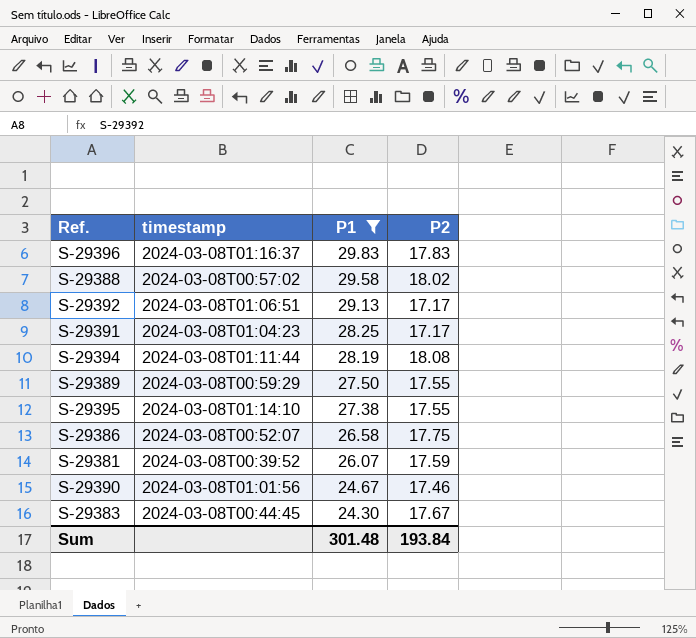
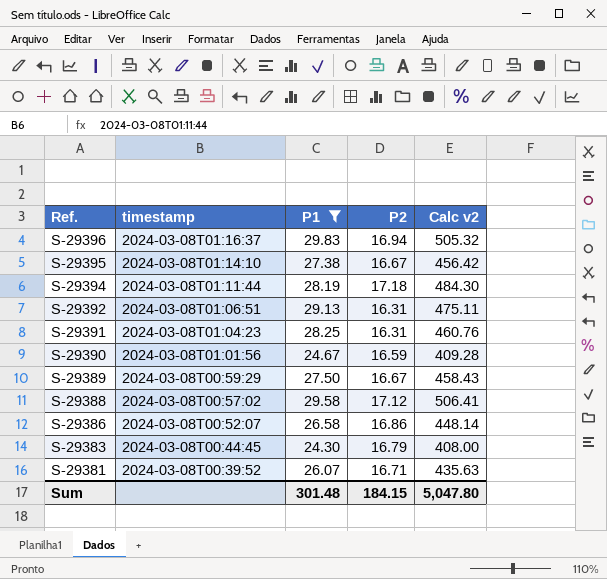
row order: P1 descending -> Ref. descending
column Calc v2 | formula: none -> [P1] * [P2]
S-29396 | P2: 17.83 -> 16.94
S-29395 | P2: 17.55 -> 16.67
S-29394 | P2: 18.08 -> 17.18
S-29392 | P2: 17.17 -> 16.31
S-29391 | P2: 17.17 -> 16.31
S-29390 | P2: 17.46 -> 16.59
S-29389 | P2: 17.55 -> 16.67
S-29388 | P2: 18.02 -> 17.12
S-29386 | P2: 17.75 -> 16.86
S-29383 | P2: 17.67 -> 16.79
S-29381 | P2: 17.59 -> 16.71
Sum | P2: 193.84 -> 184.15

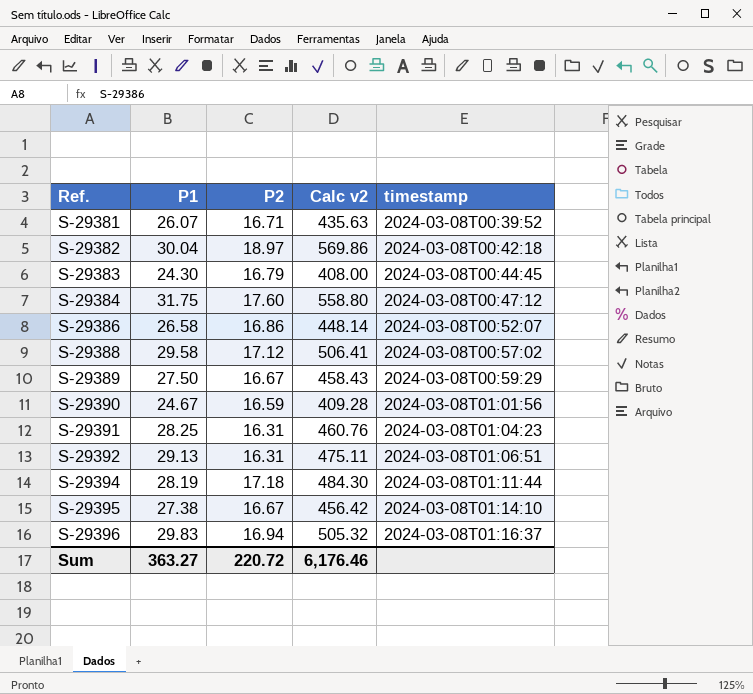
filter: P1 <= 29.83 -> none
row order: Ref. descending -> Ref. ascending
column timestamp | position: 2 -> 5
Sum | P1: 301.48 -> 363.27
Sum | P2: 184.15 -> 220.72
Sum | Calc v2: 5,047.80 -> 6,176.46

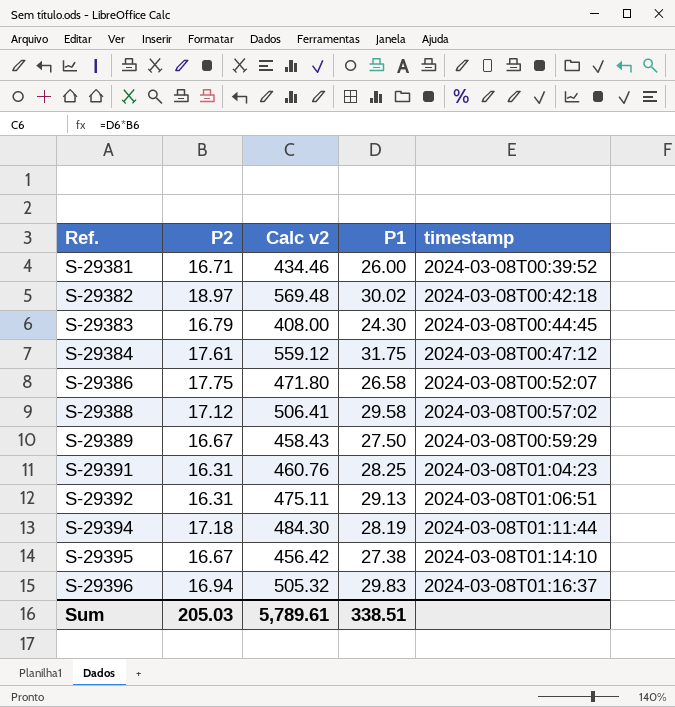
column P1 | position: 2 -> 4
row S-29390: 24.67 | 16.59 | 409.28 | 2024-03-08T01:01:56 -> none
S-29381 | Calc v2: 435.63 -> 434.46
S-29381 | P1: 26.07 -> 26.00
S-29382 | Calc v2: 569.86 -> 569.48
S-29382 | P1: 30.04 -> 30.02
S-29384 | P2: 17.60 -> 17.61
S-29384 | Calc v2: 558.80 -> 559.12
S-29386 | P2: 16.86 -> 17.75
S-29386 | Calc v2: 448.14 -> 471.80
Sum | P2: 220.72 -> 205.03
Sum | Calc v2: 6,176.46 -> 5,789.61
Sum | P1: 363.27 -> 338.51

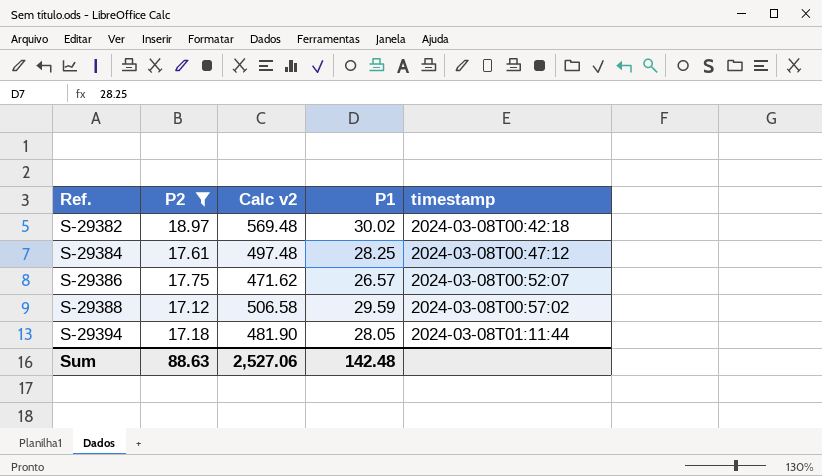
filter: none -> P2 >= 17.12
S-29384 | Calc v2: 559.12 -> 497.48
S-29384 | P1: 31.75 -> 28.25
S-29386 | Calc v2: 471.80 -> 471.62
S-29386 | P1: 26.58 -> 26.57
S-29388 | Calc v2: 506.41 -> 506.58
S-29388 | P1: 29.58 -> 29.59
S-29394 | Calc v2: 484.30 -> 481.90
S-29394 | P1: 28.19 -> 28.05
Sum | P2: 205.03 -> 88.63
Sum | Calc v2: 5,789.61 -> 2,527.06
Sum | P1: 338.51 -> 142.48

